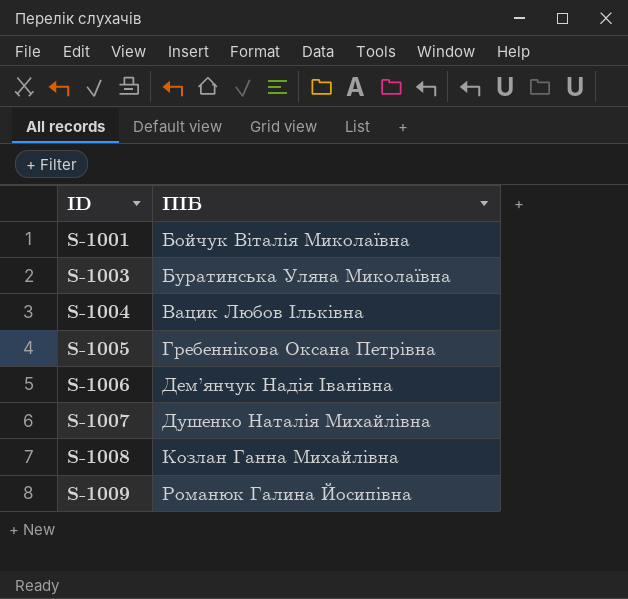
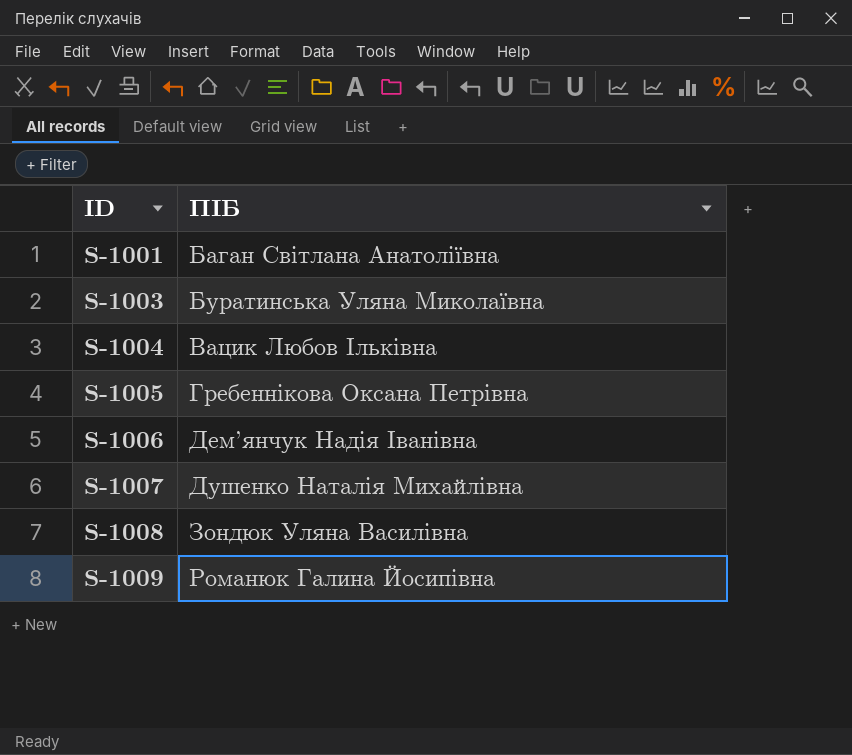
S-1001 | ПІБ: Бойчук Віталія Миколаївна -> Баган Світлана Анатоліївна
S-1008 | ПІБ: Козлан Ганна Михайлівна -> Зондюк Уляна Василівна

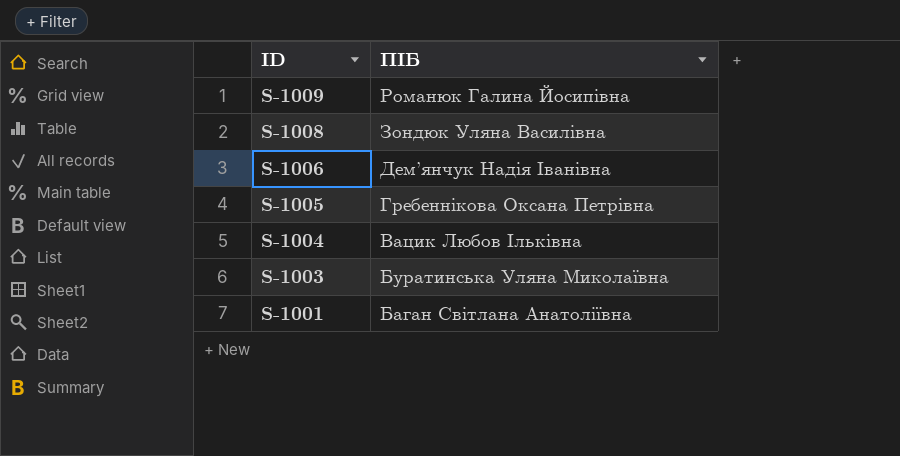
row order: ID ascending -> ID descending
row S-1007: Душенко Наталія Михайлівна -> none

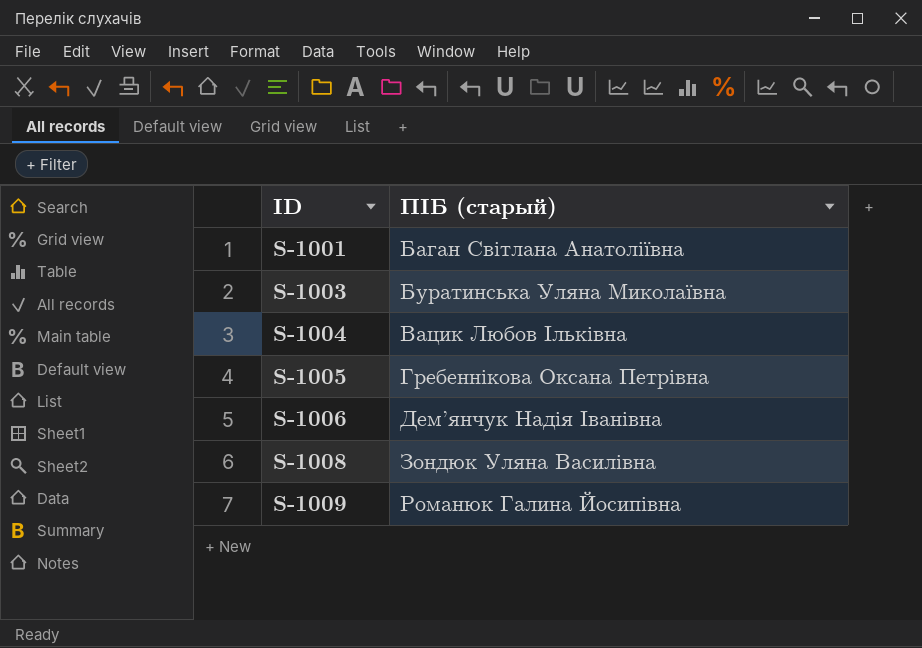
row order: ID descending -> ID ascending
column name: ПІБ -> ПІБ (старый)

